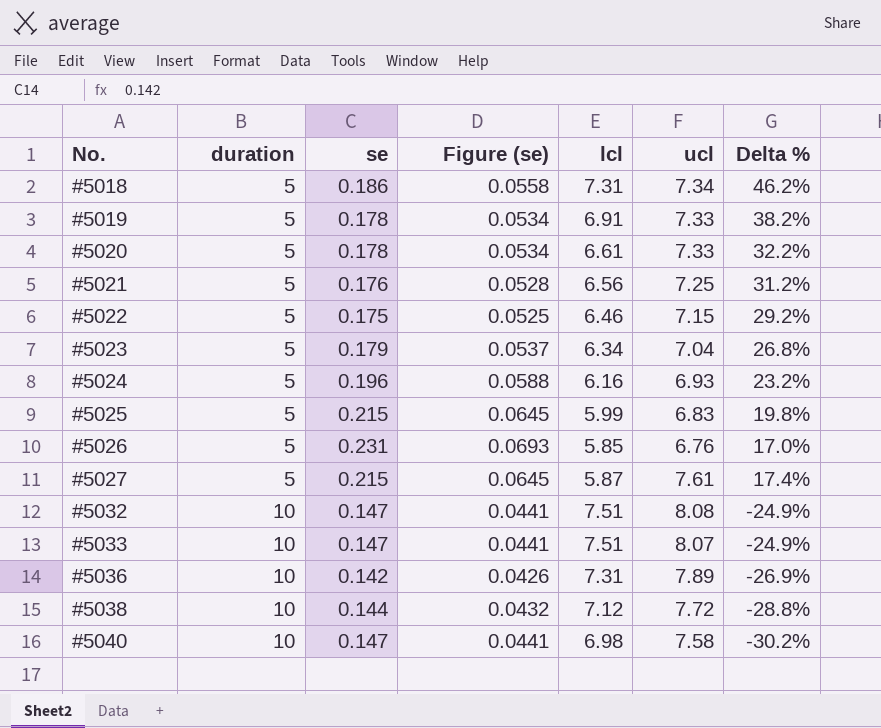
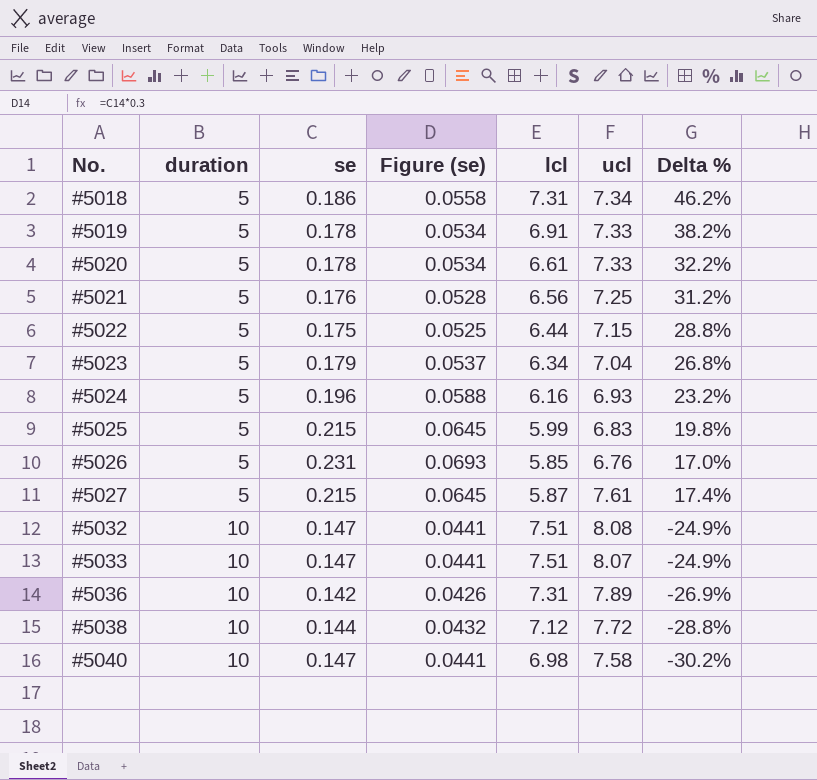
#5022 | lcl: 6.46 -> 6.44
#5022 | Delta %: 29.2% -> 28.8%

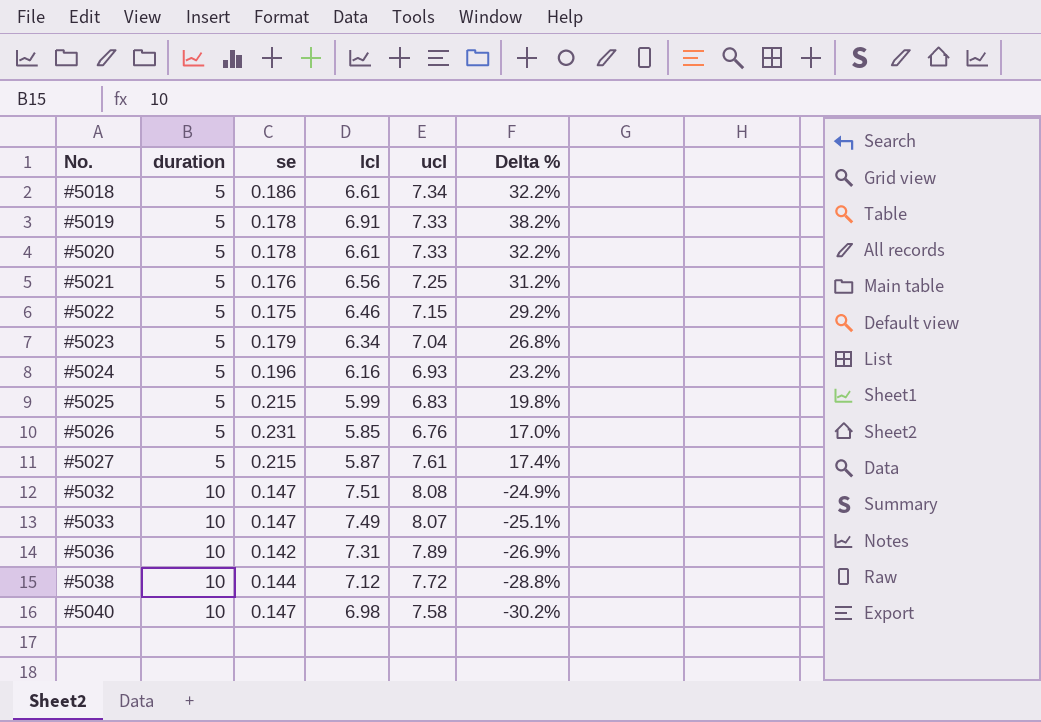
column Figure (se) | formula: [se] * 0.3 -> none
#5018 | lcl: 7.31 -> 6.61
#5018 | Delta %: 46.2% -> 32.2%
#5022 | lcl: 6.44 -> 6.46
#5022 | Delta %: 28.8% -> 29.2%
#5033 | lcl: 7.51 -> 7.49
#5033 | Delta %: -24.9% -> -25.1%

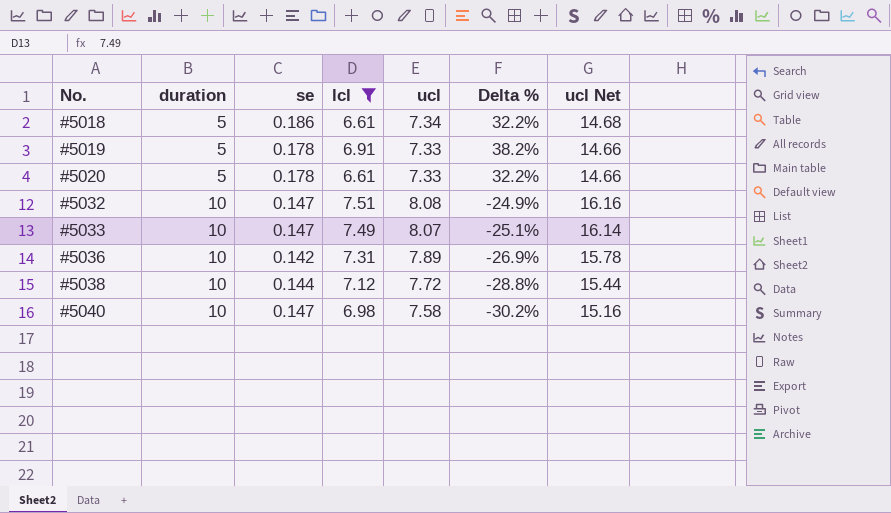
filter: none -> lcl >= 6.61
column ucl Net | formula: none -> [ucl] * 2

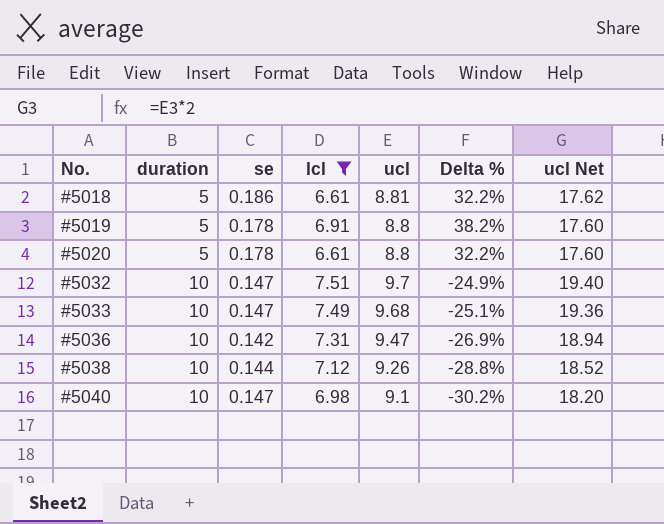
#5018 | ucl: 7.34 -> 8.81
#5018 | ucl Net: 14.68 -> 17.62
#5019 | ucl: 7.33 -> 8.8
#5019 | ucl Net: 14.66 -> 17.60
#5020 | ucl: 7.33 -> 8.8
#5020 | ucl Net: 14.66 -> 17.60
#5032 | ucl: 8.08 -> 9.7
#5032 | ucl Net: 16.16 -> 19.40
#5033 | ucl: 8.07 -> 9.68
#5033 | ucl Net: 16.14 -> 19.36
#5036 | ucl: 7.89 -> 9.47
#5036 | ucl Net: 15.78 -> 18.94
#5038 | ucl: 7.72 -> 9.26
#5038 | ucl Net: 15.44 -> 18.52
#5040 | ucl: 7.58 -> 9.1
#5040 | ucl Net: 15.16 -> 18.20

